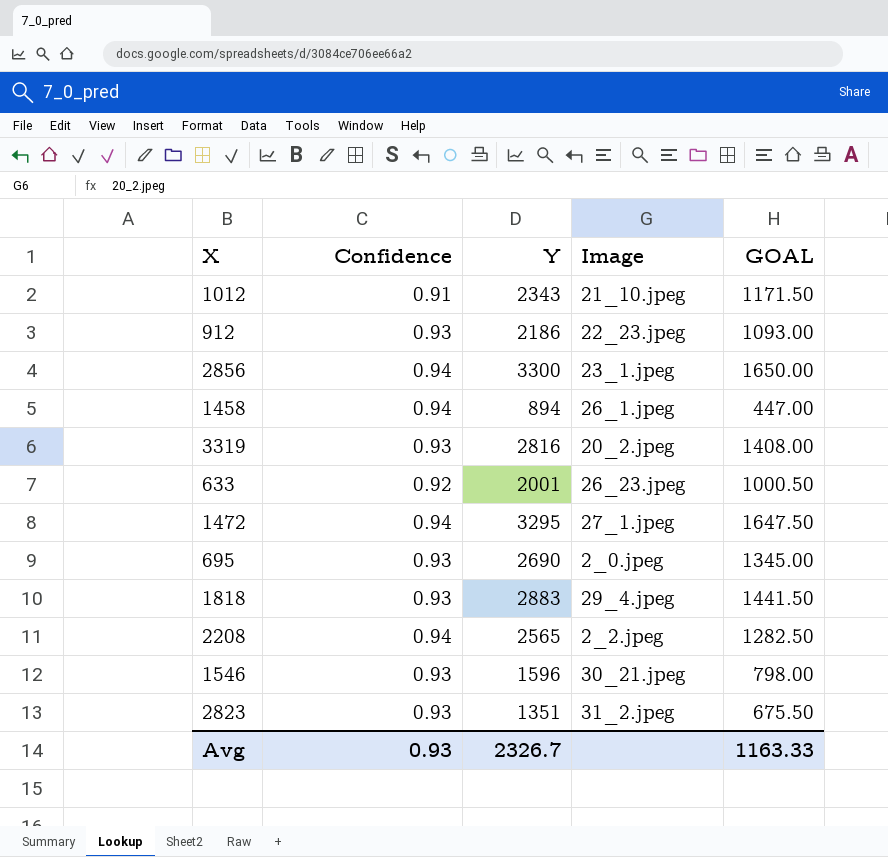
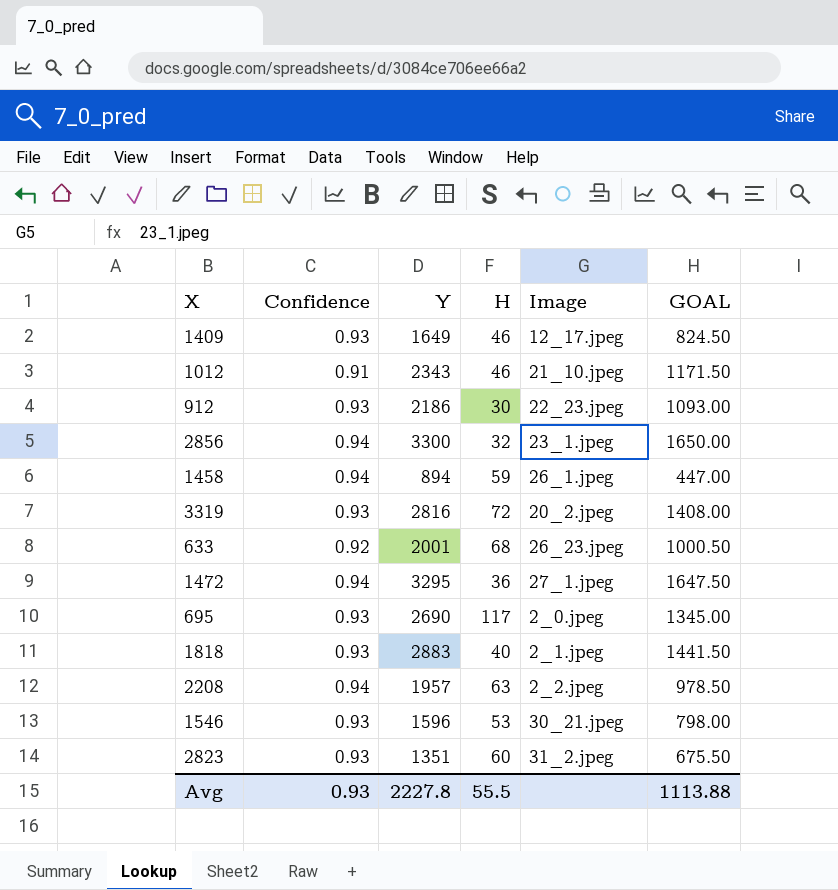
column H | position: none -> 4
row 1409: none -> 0.93 | 1649 | 46 | 12_17.jpeg | 824.50
1818 | Image: 29_4.jpeg -> 2_1.jpeg
2208 | Y: 2565 -> 1957
2208 | GOAL: 1282.50 -> 978.50
Avg | Y: 2326.7 -> 2227.8
Avg | GOAL: 1163.33 -> 1113.88

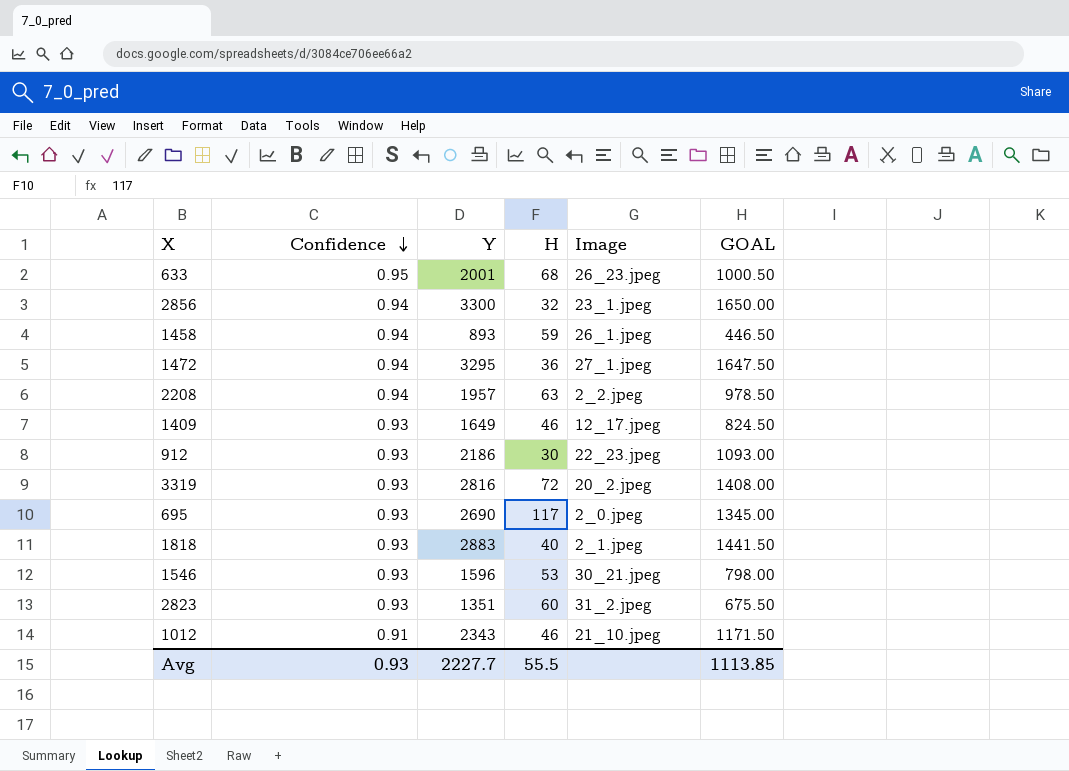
row order: none -> Confidence descending
633 | Confidence: 0.92 -> 0.95
1458 | Y: 894 -> 893
1458 | GOAL: 447.00 -> 446.50
Avg | Y: 2227.8 -> 2227.7
Avg | GOAL: 1113.88 -> 1113.85

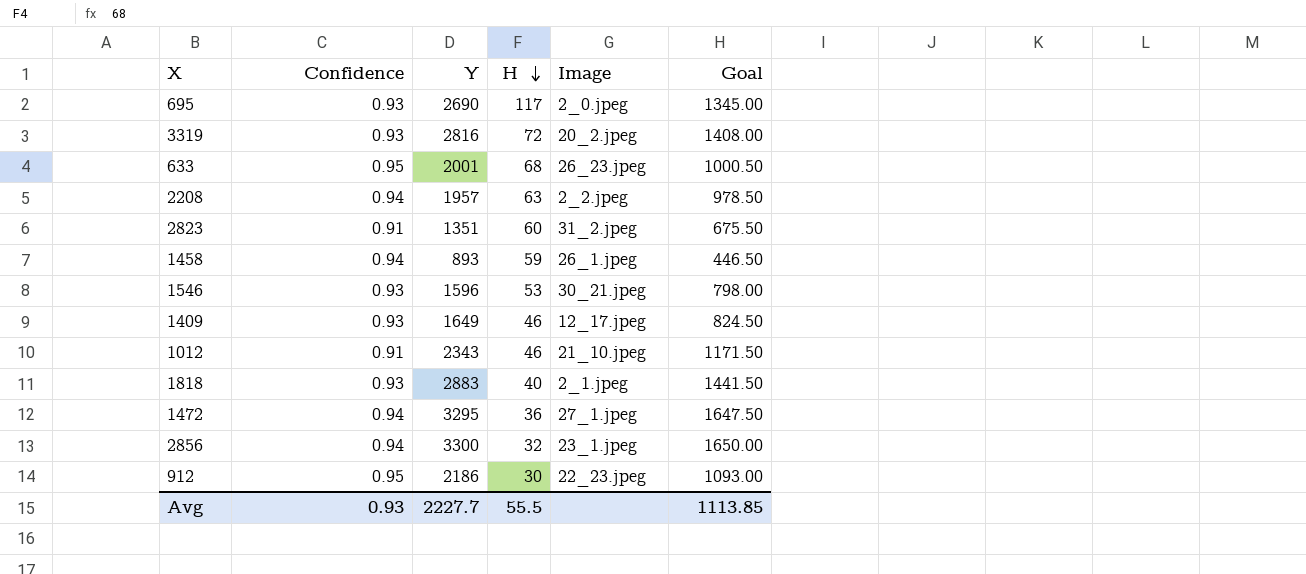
row order: Confidence descending -> H descending
column name: GOAL -> Goal
2823 | Confidence: 0.93 -> 0.91
912 | Confidence: 0.93 -> 0.95

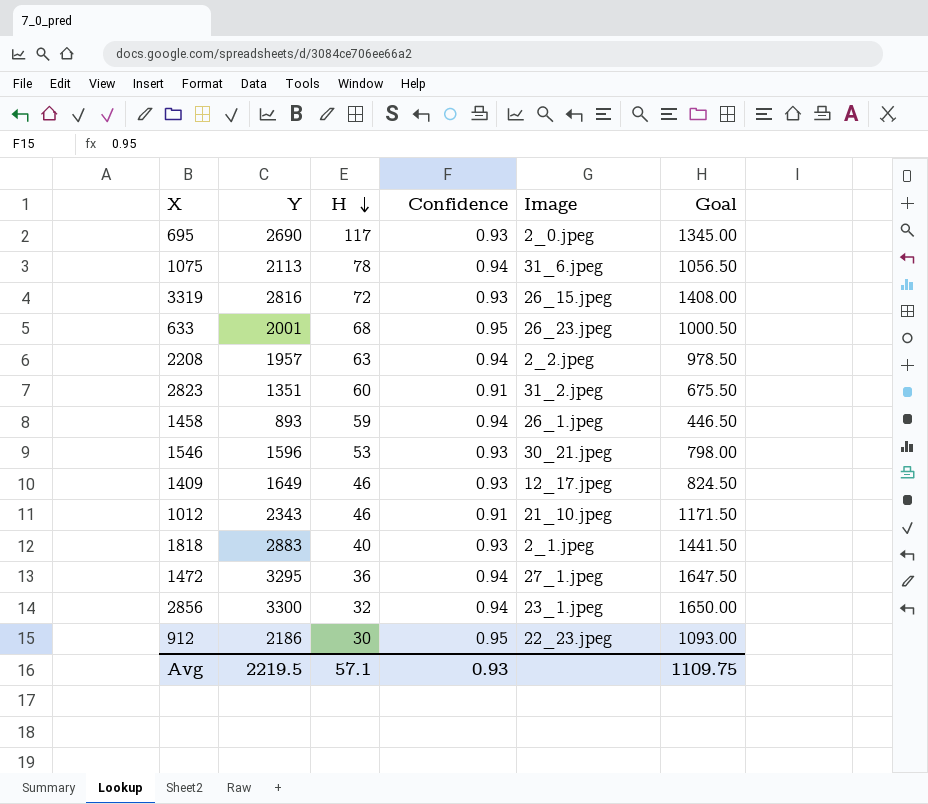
column Confidence | position: 2 -> 4
row 1075: none -> 2113 | 78 | 0.94 | 31_6.jpeg | 1056.50
3319 | Image: 20_2.jpeg -> 26_15.jpeg
Avg | Y: 2227.7 -> 2219.5
Avg | H: 55.5 -> 57.1
Avg | Goal: 1113.85 -> 1109.75

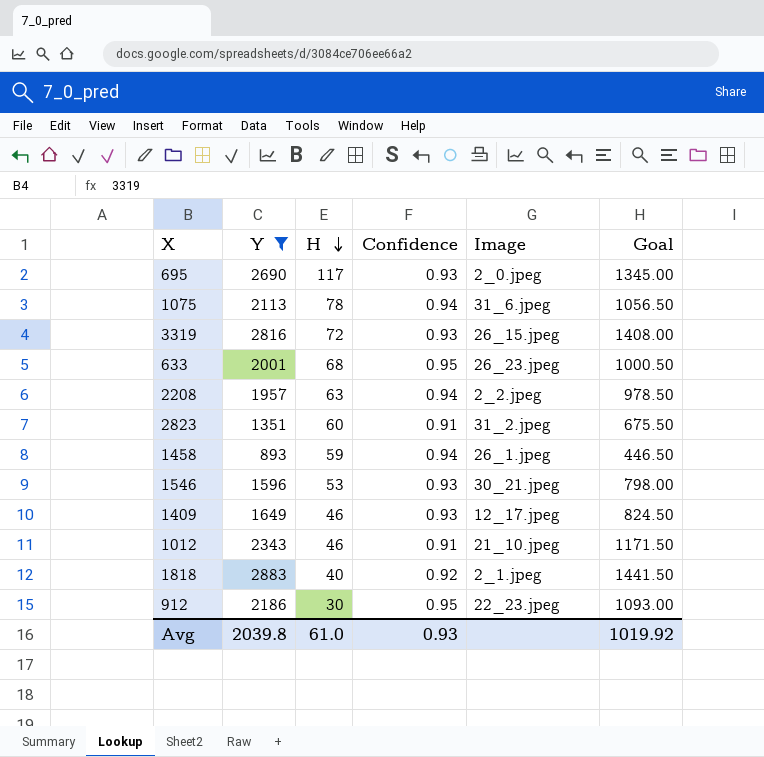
filter: none -> Y <= 2883
1818 | Confidence: 0.93 -> 0.92
Avg | Y: 2219.5 -> 2039.8
Avg | H: 57.1 -> 61.0
Avg | Goal: 1109.75 -> 1019.92

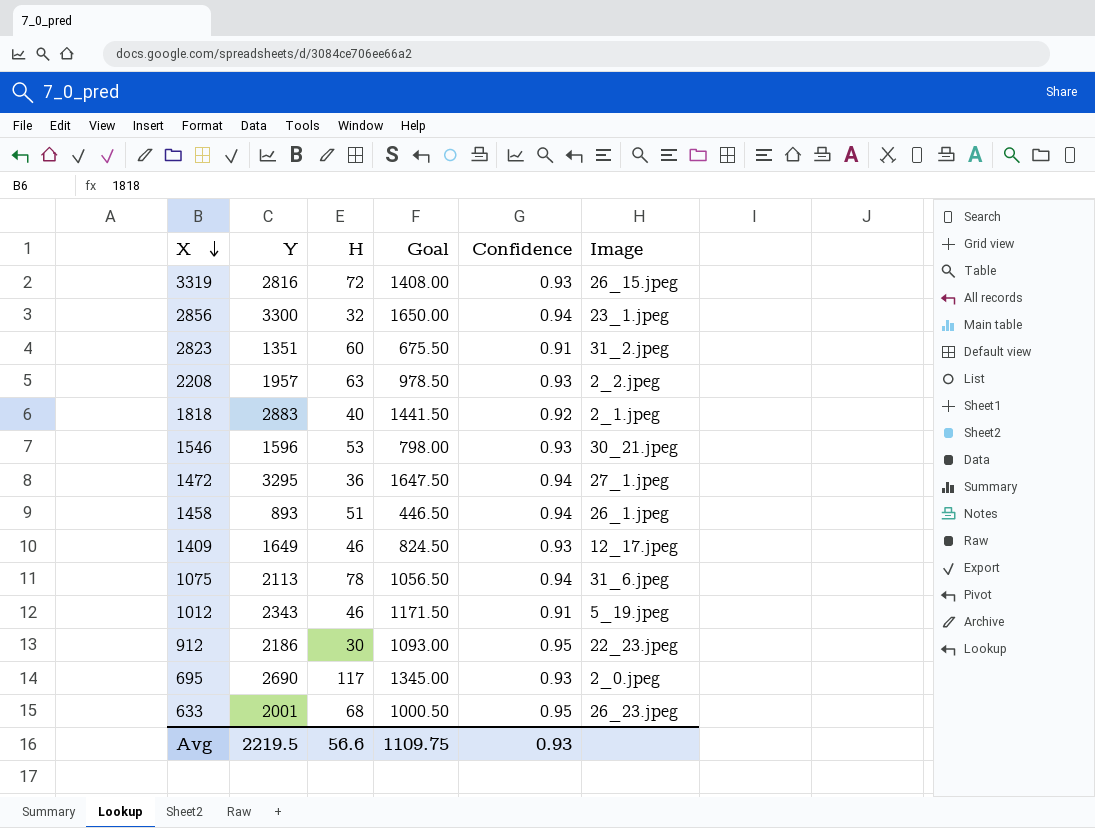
filter: Y <= 2883 -> none
row order: H descending -> X descending
column Goal | position: 6 -> 4
2208 | Confidence: 0.94 -> 0.93
1458 | H: 59 -> 51
1012 | Image: 21_10.jpeg -> 5_19.jpeg
Avg | Y: 2039.8 -> 2219.5
Avg | H: 61.0 -> 56.6
Avg | Goal: 1019.92 -> 1109.75

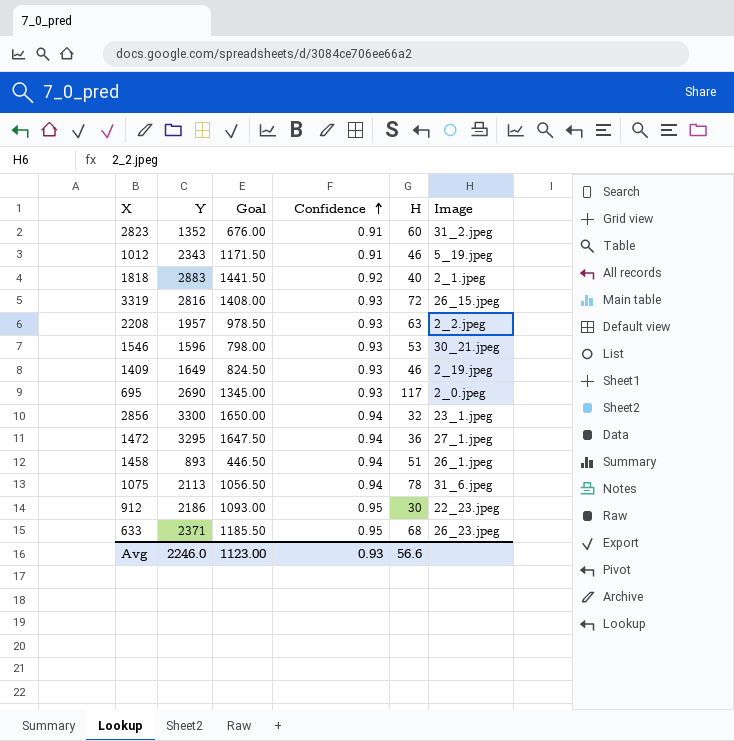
row order: X descending -> Confidence ascending
column H | position: 3 -> 5
2823 | Y: 1351 -> 1352
2823 | Goal: 675.50 -> 676.00
1409 | Image: 12_17.jpeg -> 2_19.jpeg
633 | Y: 2001 -> 2371
633 | Goal: 1000.50 -> 1185.50
Avg | Y: 2219.5 -> 2246.0
Avg | Goal: 1109.75 -> 1123.00

